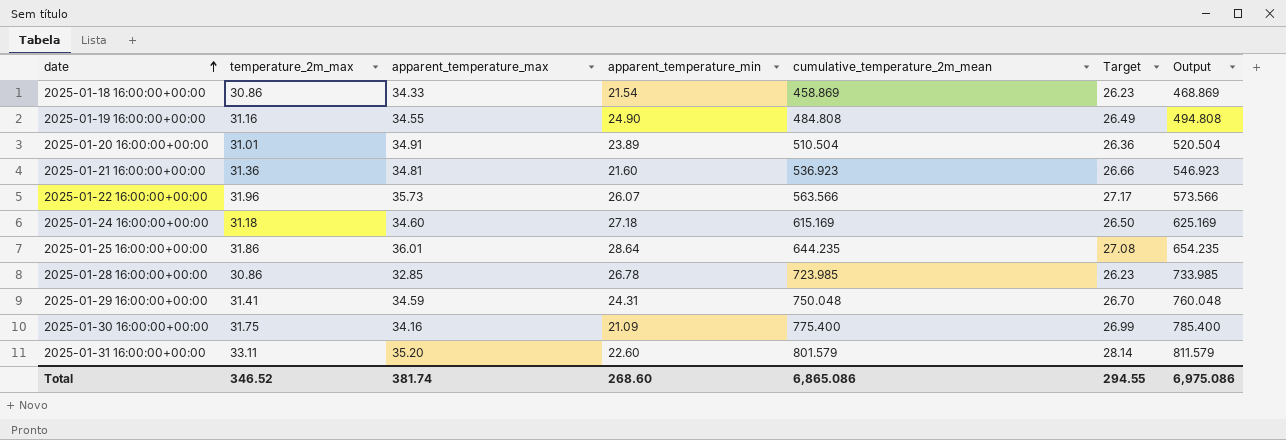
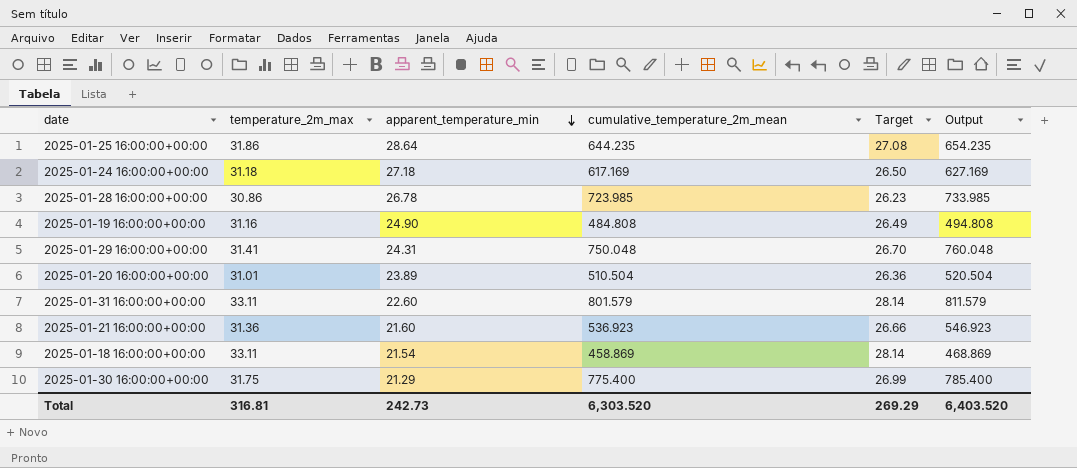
row order: date ascending -> apparent_temperature_min descending
column apparent_temperature_max | position: 3 -> none
row 2025-01-22 16:00:00+00:00: 31.96 | 35.73 | 26.07 | 563.566 | 27.17 | 573.566 -> none
2025-01-24 16:00:00+00:00 | cumulative_temperature_2m_mean: 615.169 -> 617.169
2025-01-24 16:00:00+00:00 | Output: 625.169 -> 627.169
2025-01-18 16:00:00+00:00 | temperature_2m_max: 30.86 -> 33.11
2025-01-18 16:00:00+00:00 | Target: 26.23 -> 28.14
2025-01-30 16:00:00+00:00 | apparent_temperature_min: 21.09 -> 21.29
Total | temperature_2m_max: 346.52 -> 316.81
Total | apparent_temperature_min: 268.60 -> 242.73
Total | cumulative_temperature_2m_mean: 6,865.086 -> 6,303.520
Total | Target: 294.55 -> 269.29
Total | Output: 6,975.086 -> 6,403.520

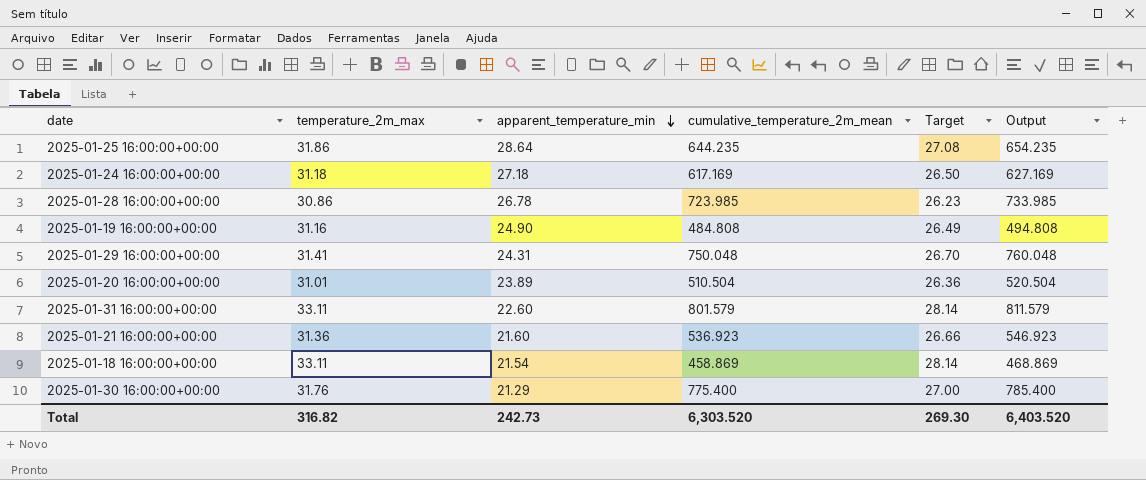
2025-01-30 16:00:00+00:00 | temperature_2m_max: 31.75 -> 31.76
2025-01-30 16:00:00+00:00 | Target: 26.99 -> 27.00
Total | temperature_2m_max: 316.81 -> 316.82
Total | Target: 269.29 -> 269.30

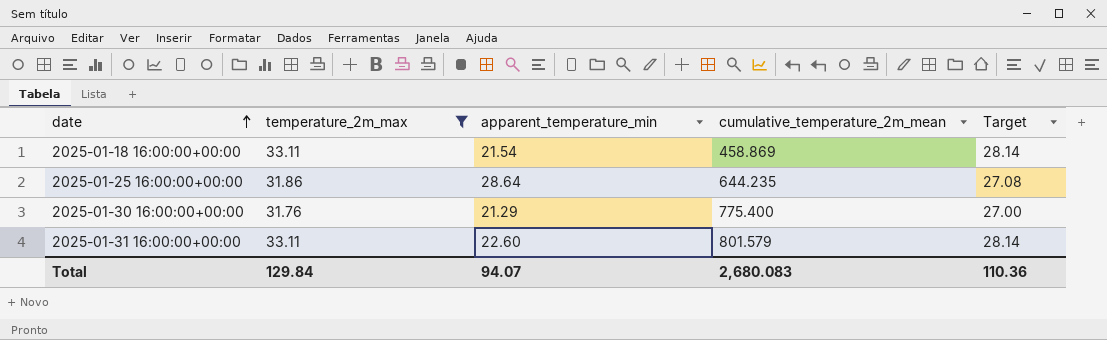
filter: none -> temperature_2m_max >= 31.76
row order: apparent_temperature_min descending -> date ascending
column Output | formula: [cumulative_temperature_2m_mean] + 10 -> none
Total | temperature_2m_max: 316.82 -> 129.84
Total | apparent_temperature_min: 242.73 -> 94.07
Total | cumulative_temperature_2m_mean: 6,303.520 -> 2,680.083
Total | Target: 269.30 -> 110.36

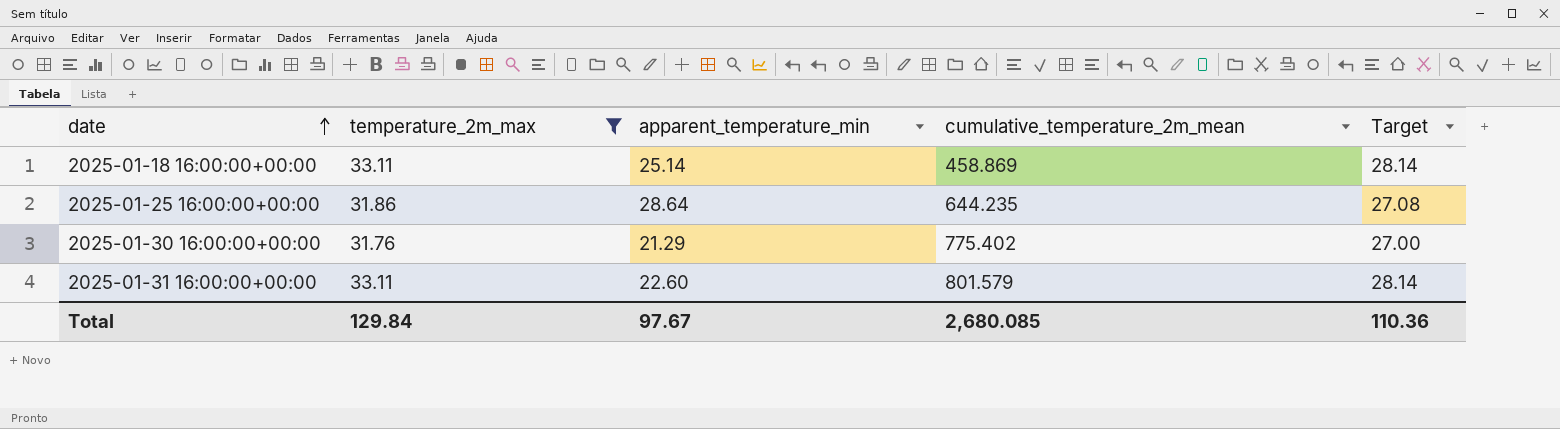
2025-01-18 16:00:00+00:00 | apparent_temperature_min: 21.54 -> 25.14
2025-01-30 16:00:00+00:00 | cumulative_temperature_2m_mean: 775.400 -> 775.402
Total | apparent_temperature_min: 94.07 -> 97.67
Total | cumulative_temperature_2m_mean: 2,680.083 -> 2,680.085

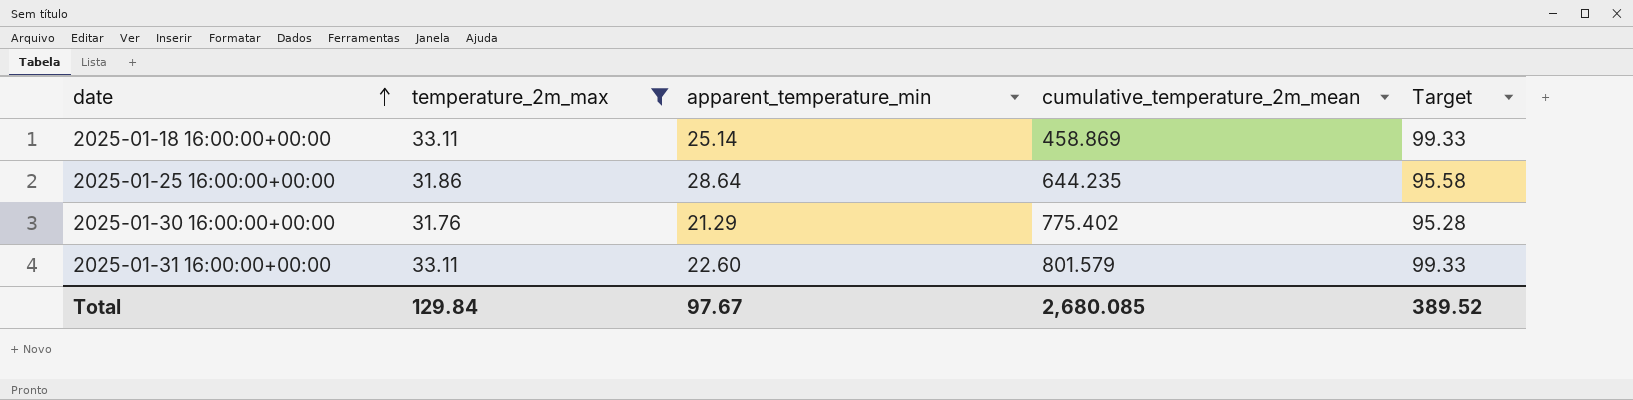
column Target | formula: [temperature_2m_max] * 0.85 -> [temperature_2m_max] * 3
Total | Target: 110.36 -> 389.52

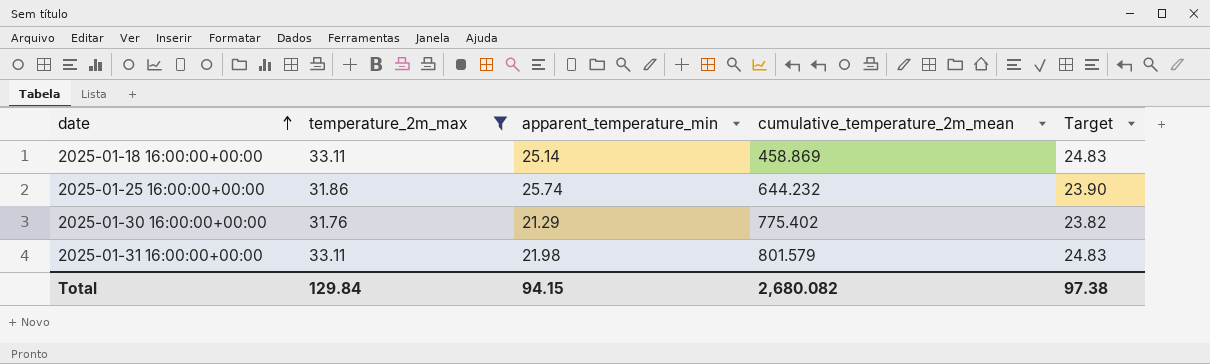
column Target | formula: [temperature_2m_max] * 3 -> [temperature_2m_max] * 0.75
2025-01-25 16:00:00+00:00 | apparent_temperature_min: 28.64 -> 25.74
2025-01-25 16:00:00+00:00 | cumulative_temperature_2m_mean: 644.235 -> 644.232
2025-01-31 16:00:00+00:00 | apparent_temperature_min: 22.60 -> 21.98
Total | apparent_temperature_min: 97.67 -> 94.15
Total | cumulative_temperature_2m_mean: 2,680.085 -> 2,680.082
Total | Target: 389.52 -> 97.38

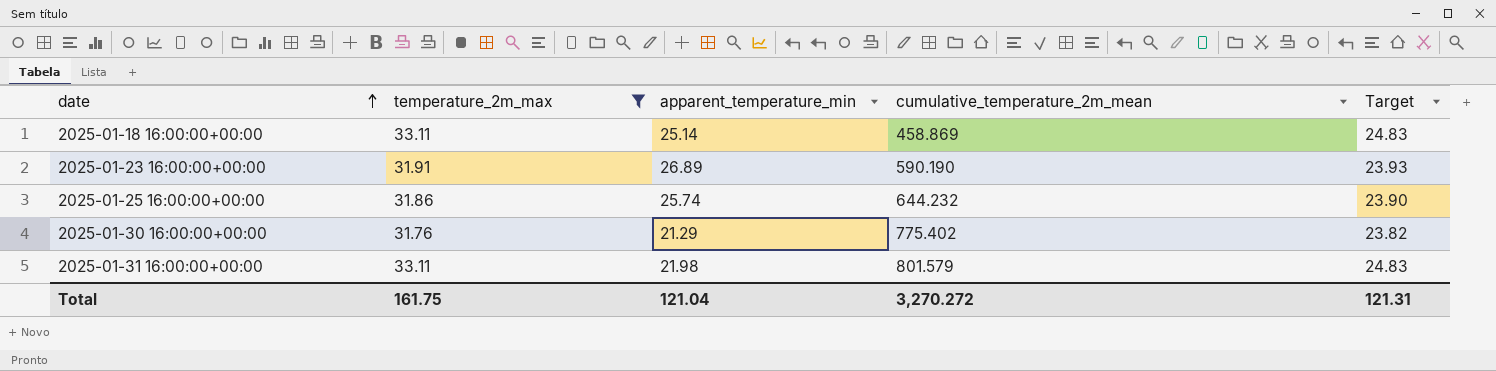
row 2025-01-23 16:00:00+00:00: none -> 31.91 | 26.89 | 590.190 | 23.93
Total | temperature_2m_max: 129.84 -> 161.75
Total | apparent_temperature_min: 94.15 -> 121.04
Total | cumulative_temperature_2m_mean: 2,680.082 -> 3,270.272
Total | Target: 97.38 -> 121.31

